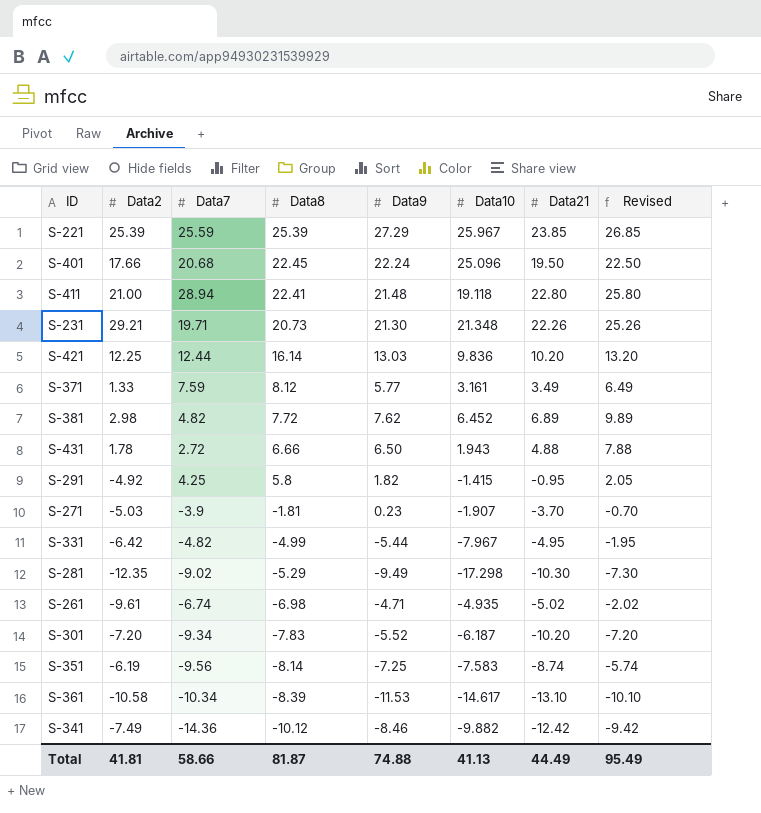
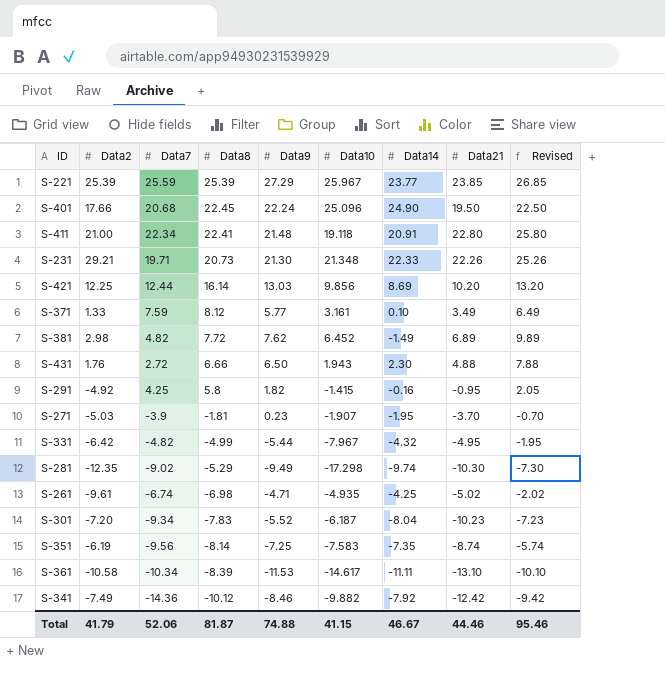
column Data14 | position: none -> 7
S-411 | Data7: 28.94 -> 22.34
S-421 | Data10: 9.836 -> 9.856
S-431 | Data2: 1.78 -> 1.76
S-301 | Data21: -10.20 -> -10.23
S-301 | Revised: -7.20 -> -7.23
Total | Data2: 41.81 -> 41.79
Total | Data7: 58.66 -> 52.06
Total | Data10: 41.13 -> 41.15
Total | Data21: 44.49 -> 44.46
Total | Revised: 95.49 -> 95.46

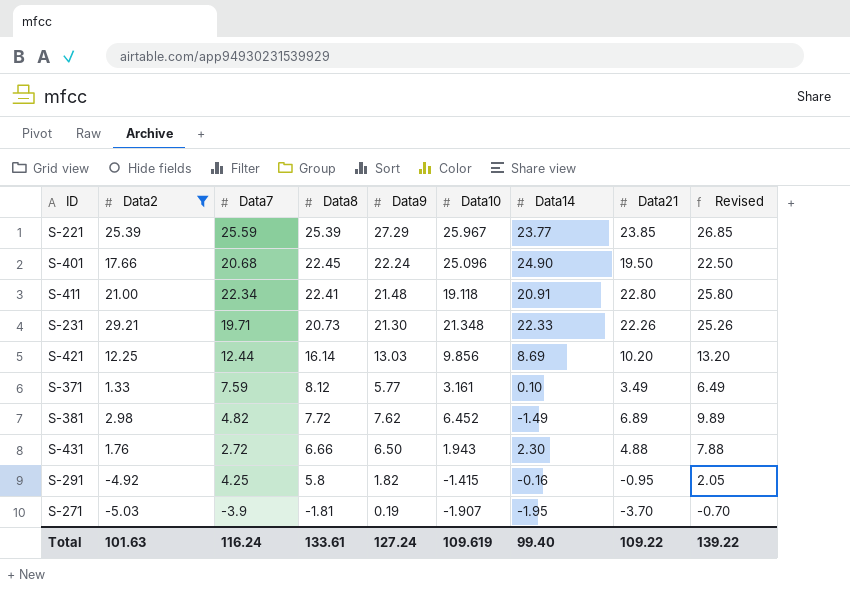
filter: none -> Data2 >= -5.03
S-271 | Data9: 0.23 -> 0.19
Total | Data2: 41.79 -> 101.63
Total | Data7: 52.06 -> 116.24
Total | Data8: 81.87 -> 133.61
Total | Data9: 74.88 -> 127.24
Total | Data10: 41.15 -> 109.619
Total | Data14: 46.67 -> 99.40
Total | Data21: 44.46 -> 109.22
Total | Revised: 95.46 -> 139.22

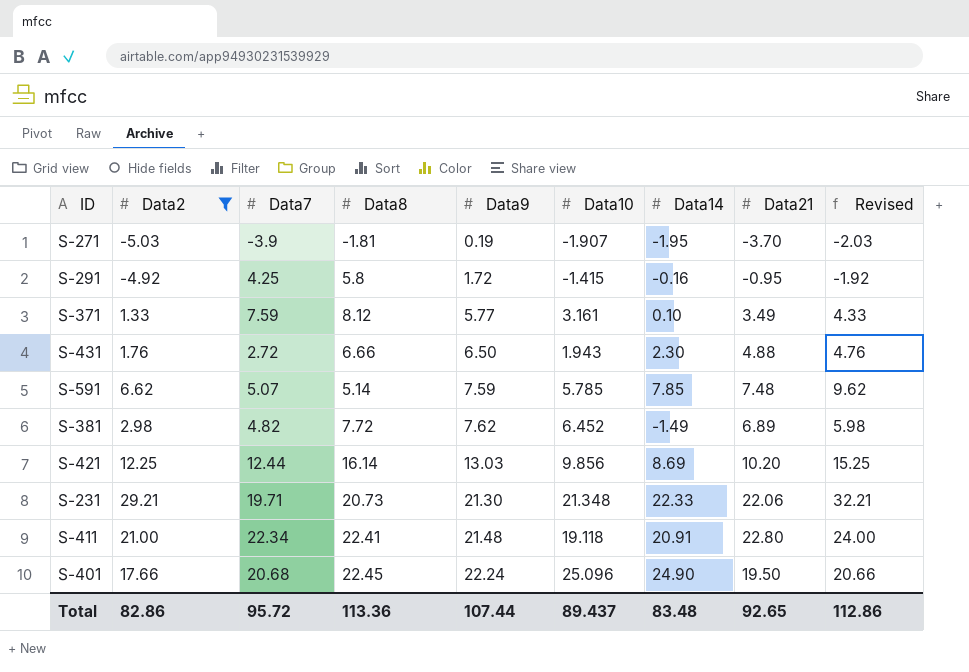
row order: Data8 descending -> Data9 ascending
column Revised | formula: [Data21] + 3 -> [Data2] + 3
row S-221: 25.39 | 25.59 | 25.39 | 27.29 | 25.967 | 23.77 | 23.85 | 26.85 -> none
S-291 | Data9: 1.82 -> 1.72
row S-591: none -> 6.62 | 5.07 | 5.14 | 7.59 | 5.785 | 7.85 | 7.48 | 9.62
S-231 | Data21: 22.26 -> 22.06
Total | Data2: 101.63 -> 82.86
Total | Data7: 116.24 -> 95.72
Total | Data8: 133.61 -> 113.36
Total | Data9: 127.24 -> 107.44
Total | Data10: 109.619 -> 89.437
Total | Data14: 99.40 -> 83.48
Total | Data21: 109.22 -> 92.65
Total | Revised: 139.22 -> 112.86

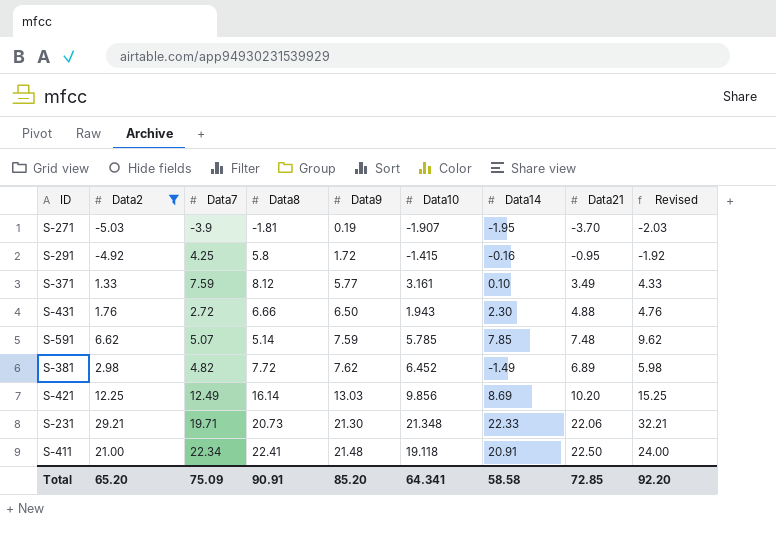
row S-401: 17.66 | 20.68 | 22.45 | 22.24 | 25.096 | 24.90 | 19.50 | 20.66 -> none
S-421 | Data7: 12.44 -> 12.49
S-411 | Data21: 22.80 -> 22.50
Total | Data2: 82.86 -> 65.20
Total | Data7: 95.72 -> 75.09
Total | Data8: 113.36 -> 90.91
Total | Data9: 107.44 -> 85.20
Total | Data10: 89.437 -> 64.341
Total | Data14: 83.48 -> 58.58
Total | Data21: 92.65 -> 72.85
Total | Revised: 112.86 -> 92.20

